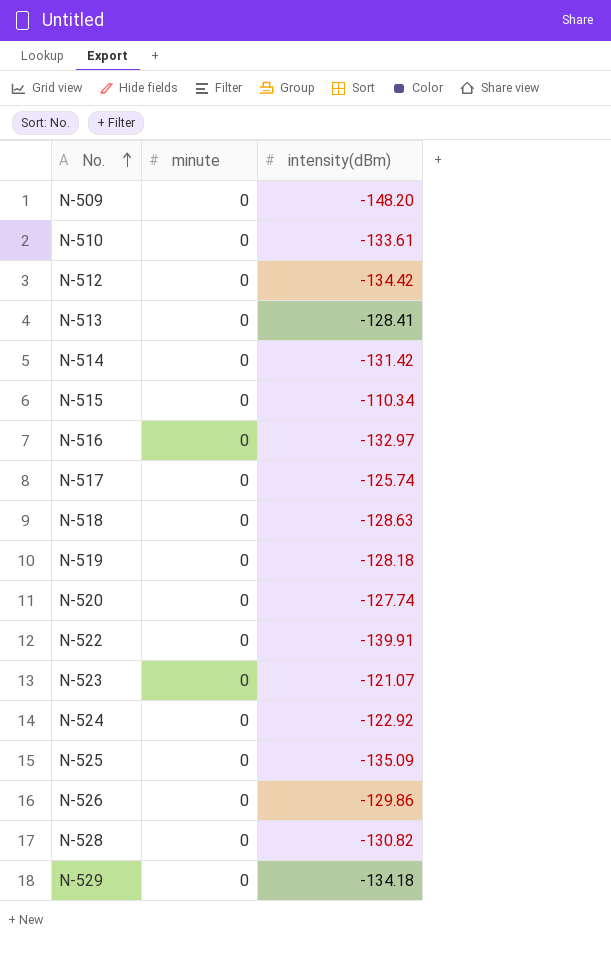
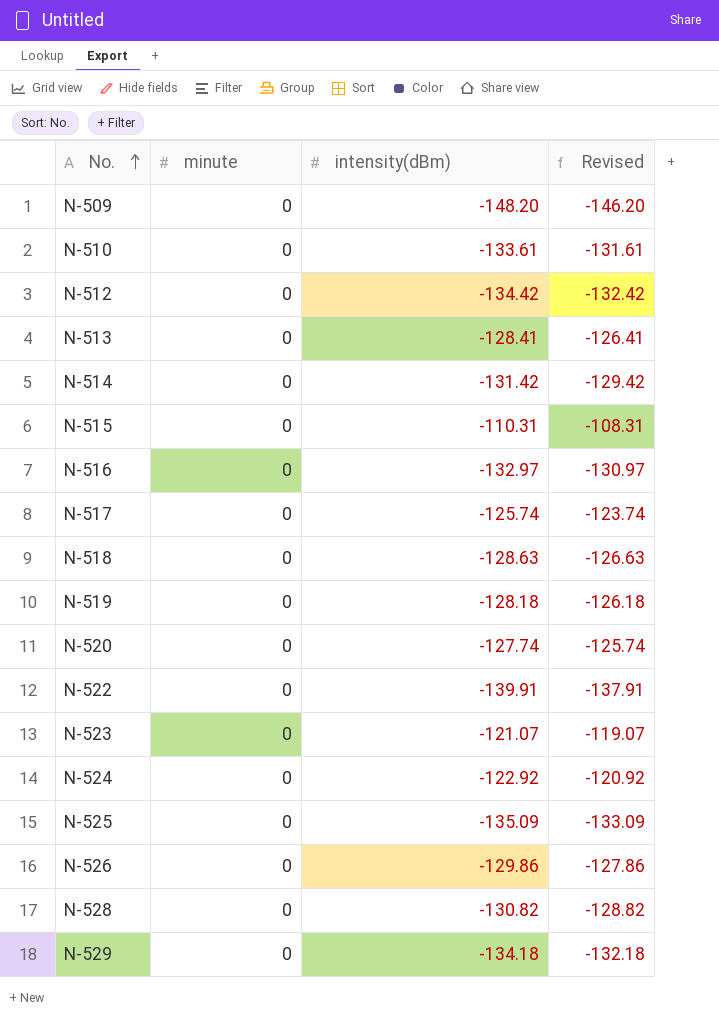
column Revised | formula: none -> [intensity(dBm)] + 2
N-515 | intensity(dBm): -110.34 -> -110.31

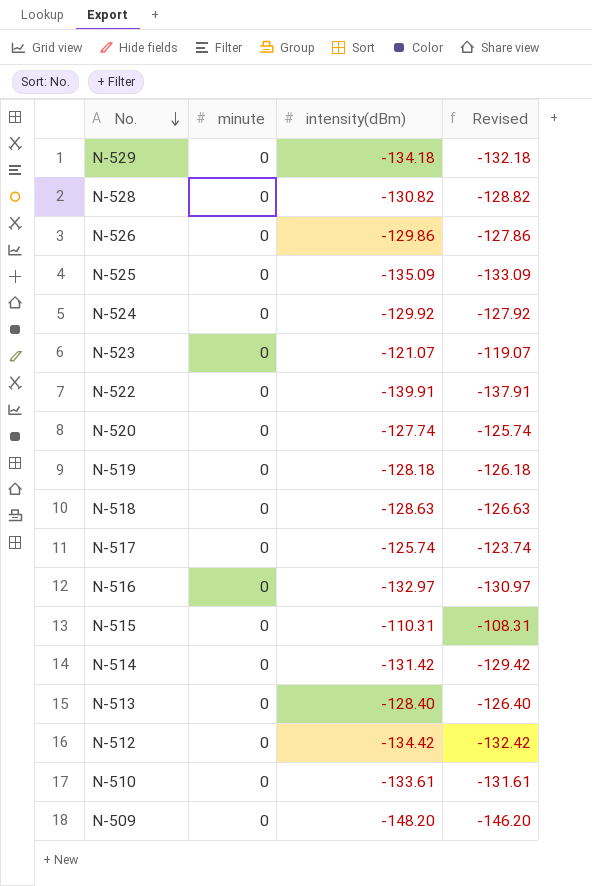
row order: No. ascending -> No. descending
N-524 | intensity(dBm): -122.92 -> -129.92
N-524 | Revised: -120.92 -> -127.92
N-513 | intensity(dBm): -128.41 -> -128.40
N-513 | Revised: -126.41 -> -126.40

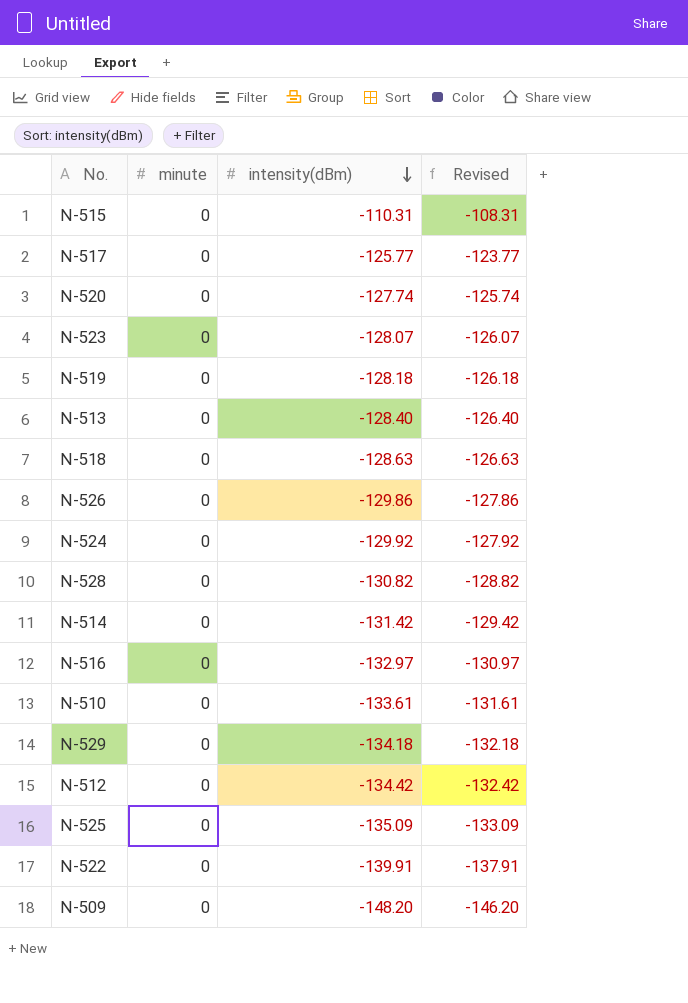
row order: No. descending -> intensity(dBm) descending
N-517 | intensity(dBm): -125.74 -> -125.77
N-517 | Revised: -123.74 -> -123.77
N-523 | intensity(dBm): -121.07 -> -128.07
N-523 | Revised: -119.07 -> -126.07

